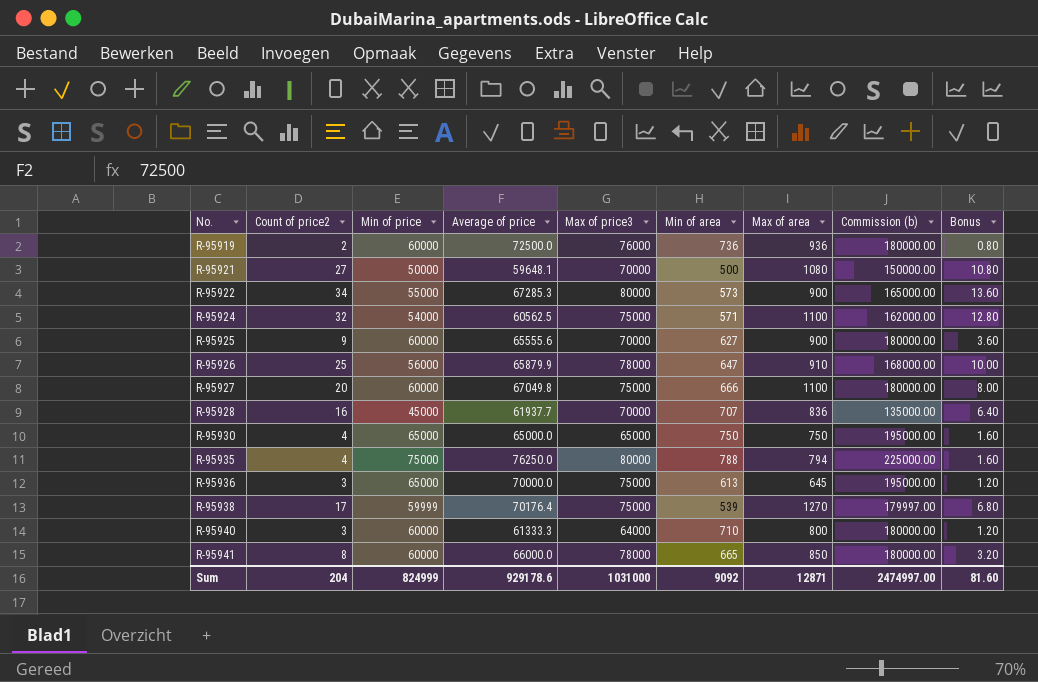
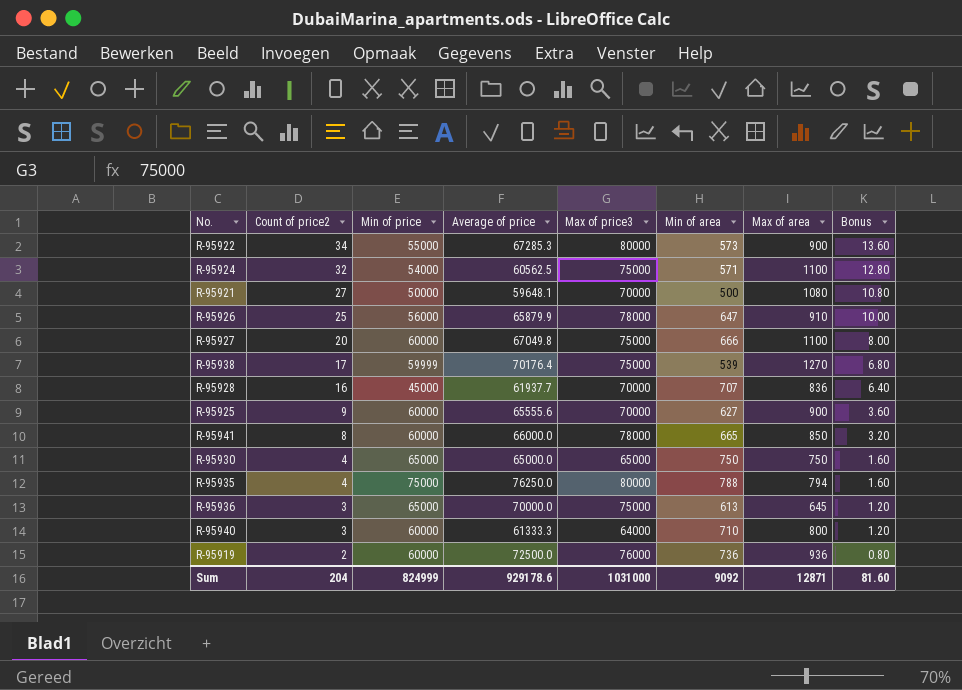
row order: No. ascending -> Count of price2 descending
column Commission (b) | formula: [Min of price] * 3 -> none

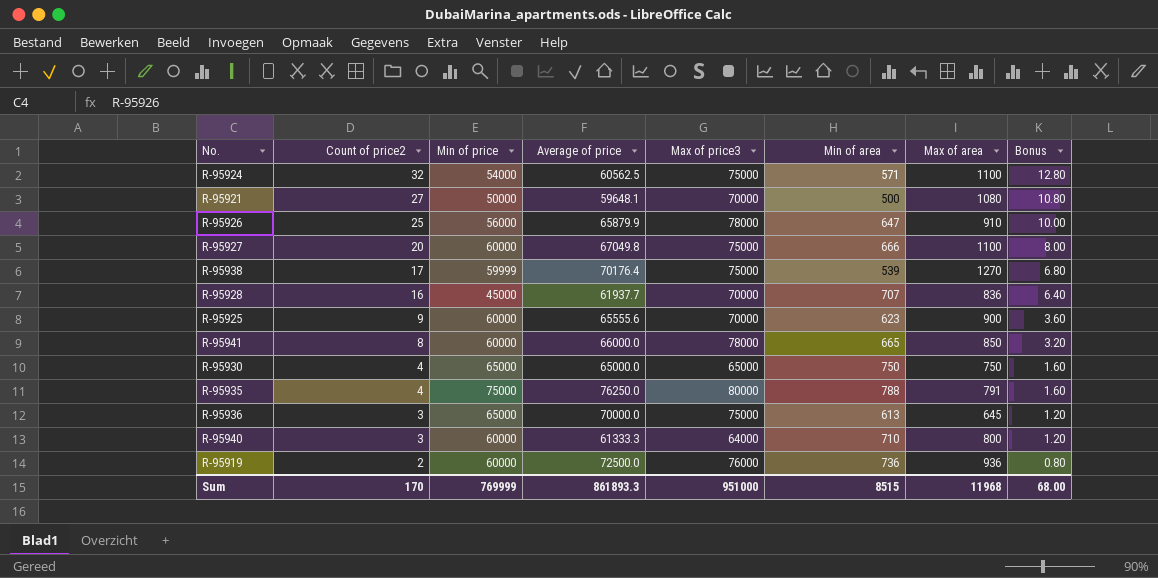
row R-95922: 34 | 55000 | 67285.3 | 80000 | 573 | 900 | 13.60 -> none
R-95925 | Min of area: 627 -> 623
R-95935 | Max of area: 794 -> 791
Sum | Count of price2: 204 -> 170
Sum | Min of price: 824999 -> 769999
Sum | Average of price: 929178.6 -> 861893.3
Sum | Max of price3: 1031000 -> 951000
Sum | Min of area: 9092 -> 8515
Sum | Max of area: 12871 -> 11968
Sum | Bonus: 81.60 -> 68.00

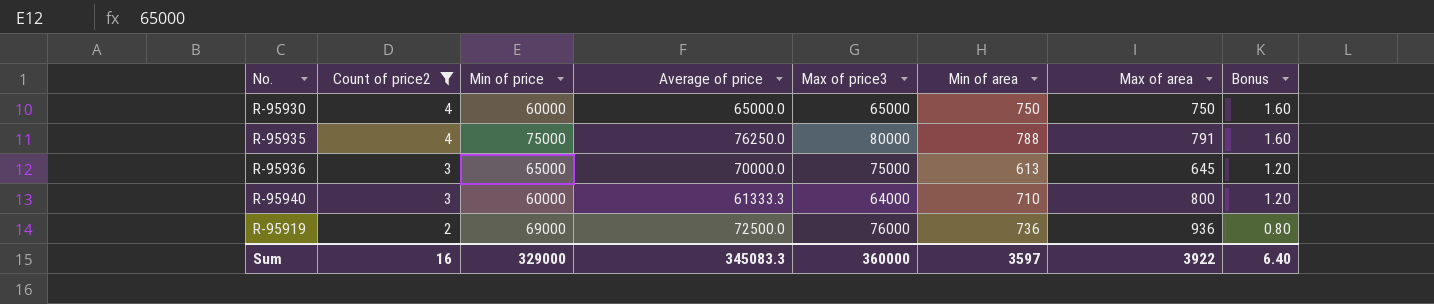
filter: none -> Count of price2 <= 4
R-95930 | Min of price: 65000 -> 60000
R-95919 | Min of price: 60000 -> 69000
Sum | Count of price2: 170 -> 16
Sum | Min of price: 769999 -> 329000
Sum | Average of price: 861893.3 -> 345083.3
Sum | Max of price3: 951000 -> 360000
Sum | Min of area: 8515 -> 3597
Sum | Max of area: 11968 -> 3922
Sum | Bonus: 68.00 -> 6.40

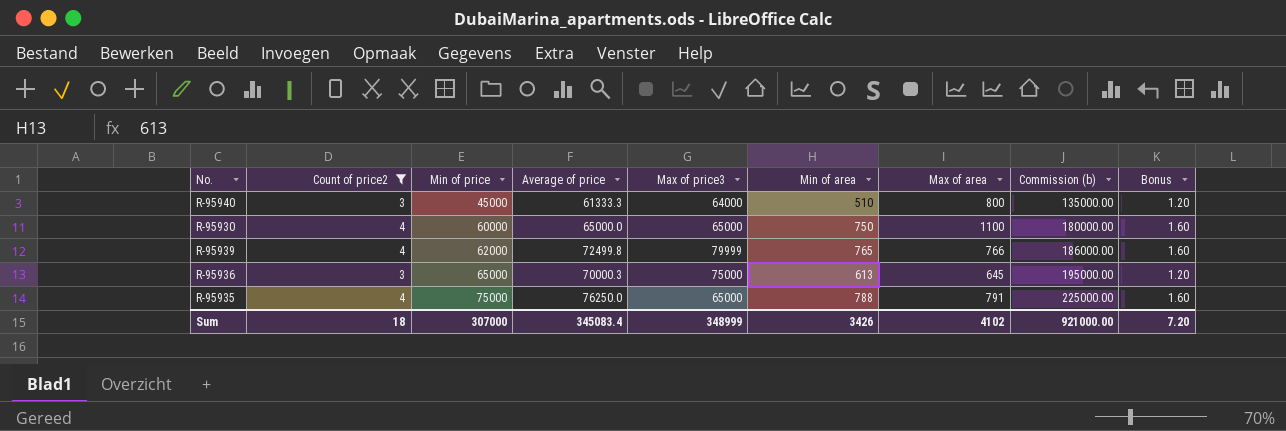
row order: Count of price2 descending -> Min of price ascending
column Commission (b) | formula: none -> [Min of price] * 3
row R-95919: 2 | 69000 | 72500.0 | 76000 | 736 | 936 | 0.80 -> none
R-95940 | Min of price: 60000 -> 45000
R-95940 | Min of area: 710 -> 510
R-95930 | Max of area: 750 -> 1100
row R-95939: none -> 4 | 62000 | 72499.8 | 79999 | 765 | 766 | 186000.00 | 1.60
R-95936 | Average of price: 70000.0 -> 70000.3
R-95935 | Max of price3: 80000 -> 65000
Sum | Count of price2: 16 -> 18
Sum | Min of price: 329000 -> 307000
Sum | Average of price: 345083.3 -> 345083.4
Sum | Max of price3: 360000 -> 348999
Sum | Min of area: 3597 -> 3426
Sum | Max of area: 3922 -> 4102
Sum | Bonus: 6.40 -> 7.20

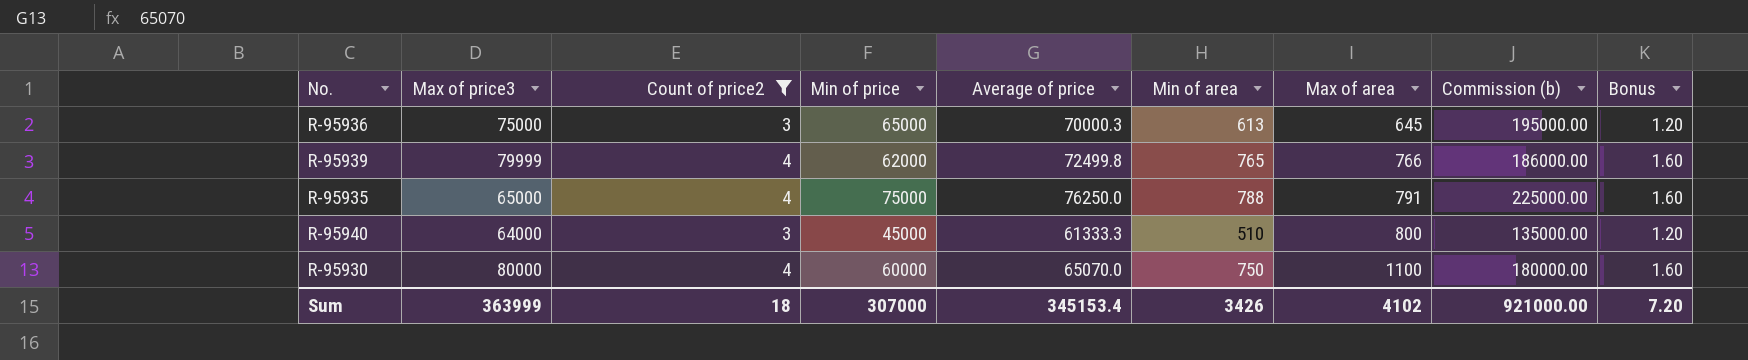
row order: Min of price ascending -> Max of area ascending
column Max of price3 | position: 5 -> 2
R-95930 | Max of price3: 65000 -> 80000
R-95930 | Average of price: 65000.0 -> 65070.0
Sum | Max of price3: 348999 -> 363999
Sum | Average of price: 345083.4 -> 345153.4

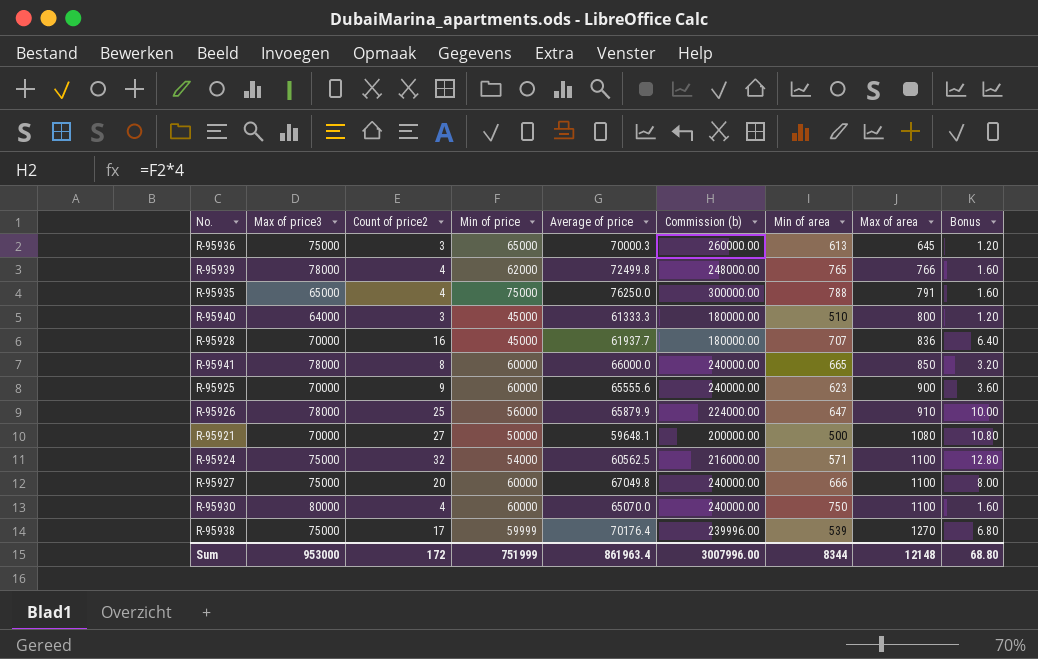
filter: Count of price2 <= 4 -> none
column Commission (b) | formula: [Min of price] * 3 -> [Min of price] * 4
column Commission (b) | position: 8 -> 6
R-95939 | Max of price3: 79999 -> 78000
Sum | Max of price3: 363999 -> 953000
Sum | Count of price2: 18 -> 172
Sum | Min of price: 307000 -> 751999
Sum | Average of price: 345153.4 -> 861963.4
Sum | Commission (b): 921000.00 -> 3007996.00
Sum | Min of area: 3426 -> 8344
Sum | Max of area: 4102 -> 12148
Sum | Bonus: 7.20 -> 68.80

